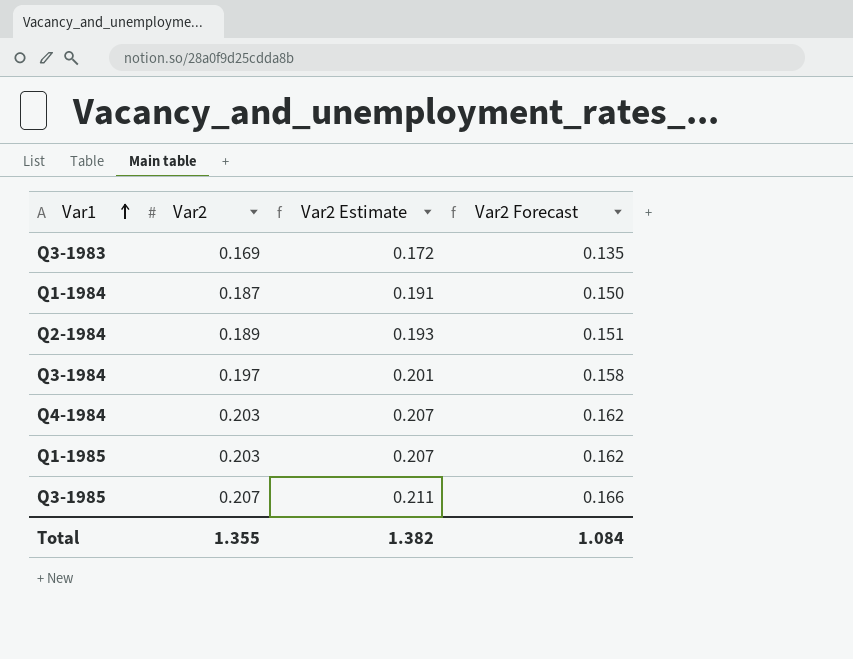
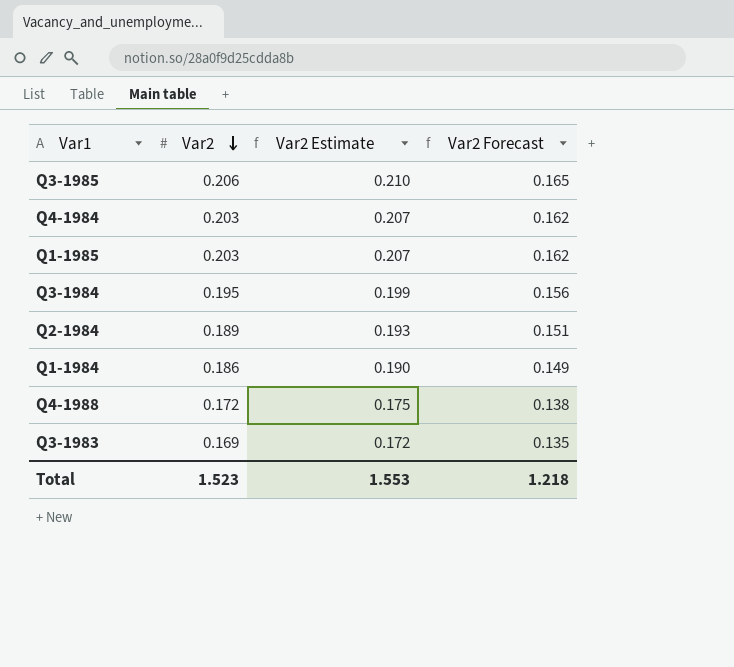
row order: Var1 ascending -> Var2 descending
Q3-1985 | Var2: 0.207 -> 0.206
Q3-1985 | Var2 Estimate: 0.211 -> 0.210
Q3-1985 | Var2 Forecast: 0.166 -> 0.165
Q3-1984 | Var2: 0.197 -> 0.195
Q3-1984 | Var2 Estimate: 0.201 -> 0.199
Q3-1984 | Var2 Forecast: 0.158 -> 0.156
Q1-1984 | Var2: 0.187 -> 0.186
Q1-1984 | Var2 Estimate: 0.191 -> 0.190
Q1-1984 | Var2 Forecast: 0.150 -> 0.149
row Q4-1988: none -> 0.172 | 0.175 | 0.138
Total | Var2: 1.355 -> 1.523
Total | Var2 Estimate: 1.382 -> 1.553
Total | Var2 Forecast: 1.084 -> 1.218

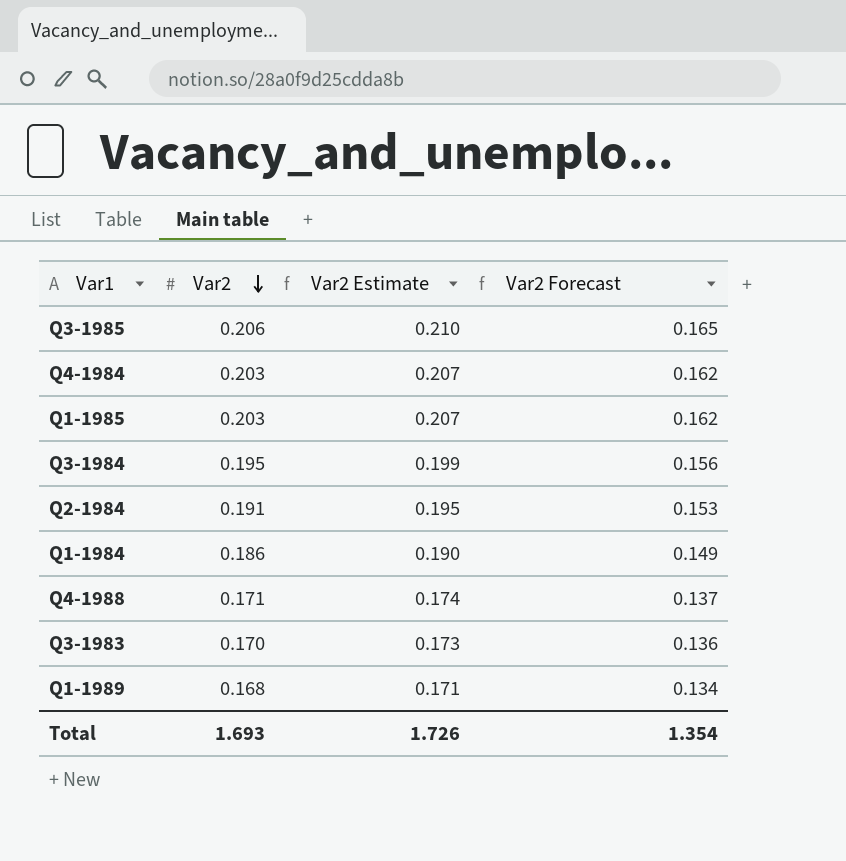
Q2-1984 | Var2: 0.189 -> 0.191
Q2-1984 | Var2 Estimate: 0.193 -> 0.195
Q2-1984 | Var2 Forecast: 0.151 -> 0.153
Q4-1988 | Var2: 0.172 -> 0.171
Q4-1988 | Var2 Estimate: 0.175 -> 0.174
Q4-1988 | Var2 Forecast: 0.138 -> 0.137
Q3-1983 | Var2: 0.169 -> 0.170
Q3-1983 | Var2 Estimate: 0.172 -> 0.173
Q3-1983 | Var2 Forecast: 0.135 -> 0.136
row Q1-1989: none -> 0.168 | 0.171 | 0.134
Total | Var2: 1.523 -> 1.693
Total | Var2 Estimate: 1.553 -> 1.726
Total | Var2 Forecast: 1.218 -> 1.354

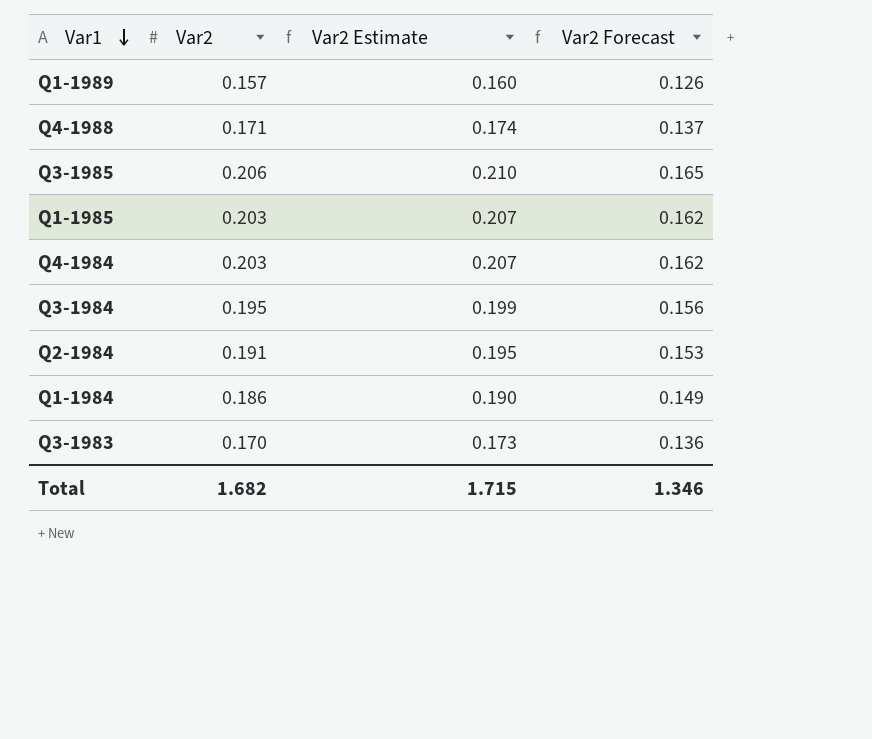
row order: Var2 descending -> Var1 descending
Q1-1989 | Var2: 0.168 -> 0.157
Q1-1989 | Var2 Estimate: 0.171 -> 0.160
Q1-1989 | Var2 Forecast: 0.134 -> 0.126
Total | Var2: 1.693 -> 1.682
Total | Var2 Estimate: 1.726 -> 1.715
Total | Var2 Forecast: 1.354 -> 1.346

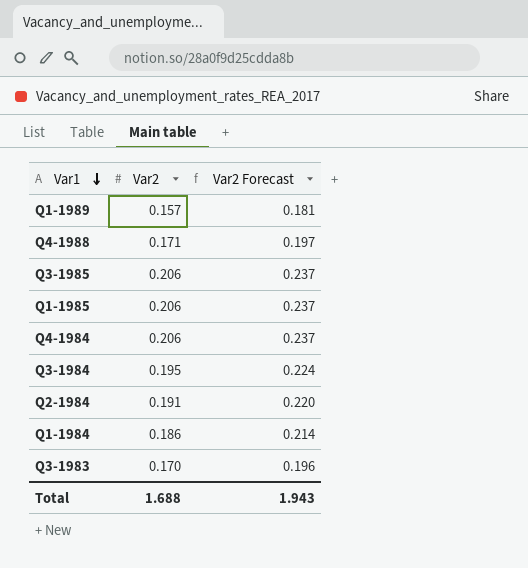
column Var2 Estimate | formula: [Var2] * 1.02 -> none
column Var2 Forecast | formula: [Var2] * 0.8 -> [Var2] * 1.15
Q1-1985 | Var2: 0.203 -> 0.206
Q4-1984 | Var2: 0.203 -> 0.206
Total | Var2: 1.682 -> 1.688
Total | Var2 Forecast: 1.346 -> 1.943

